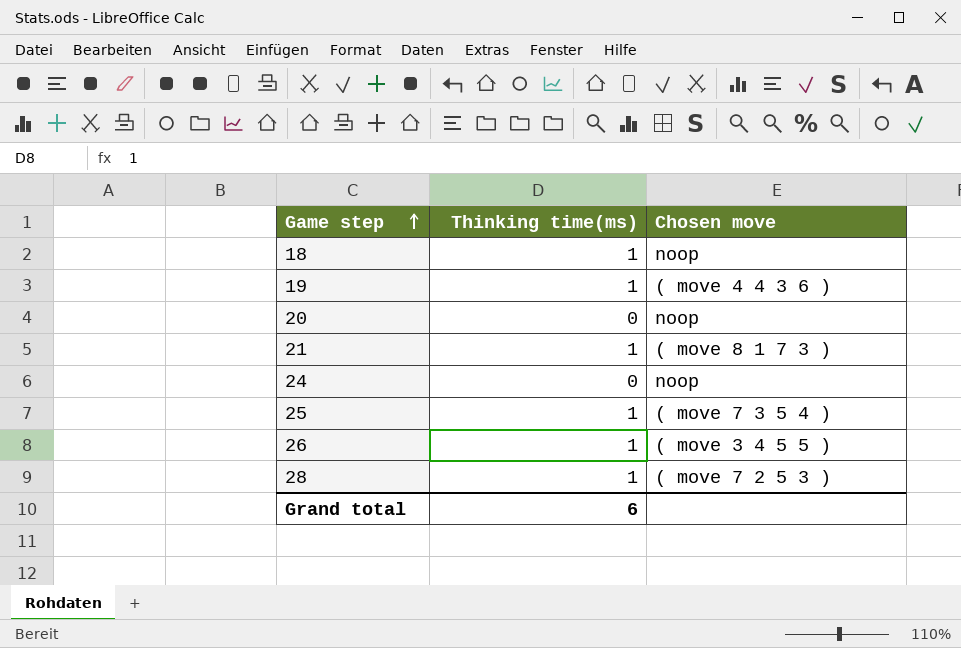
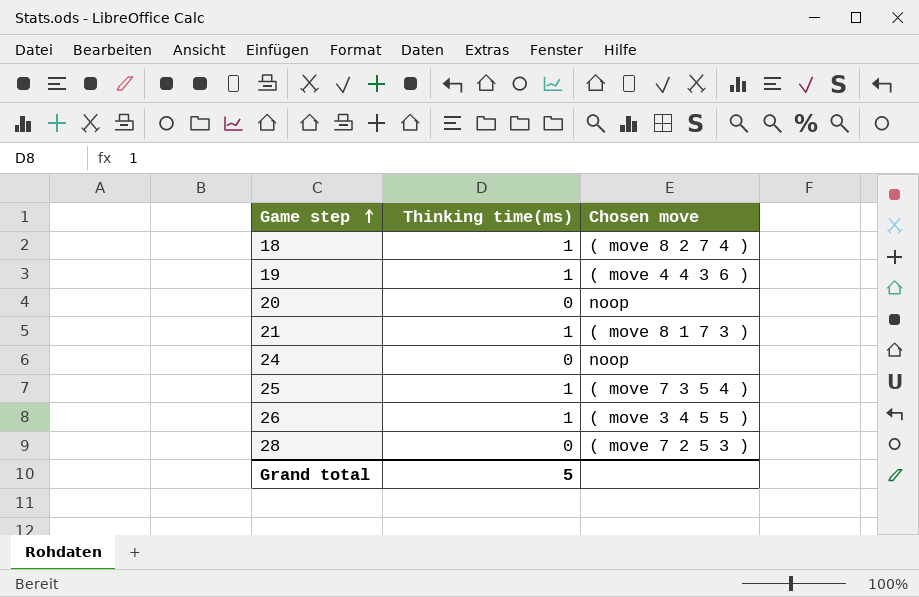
18 | Chosen move: noop -> ( move 8 2 7 4 )
28 | Thinking time(ms): 1 -> 0
Grand total | Thinking time(ms): 6 -> 5

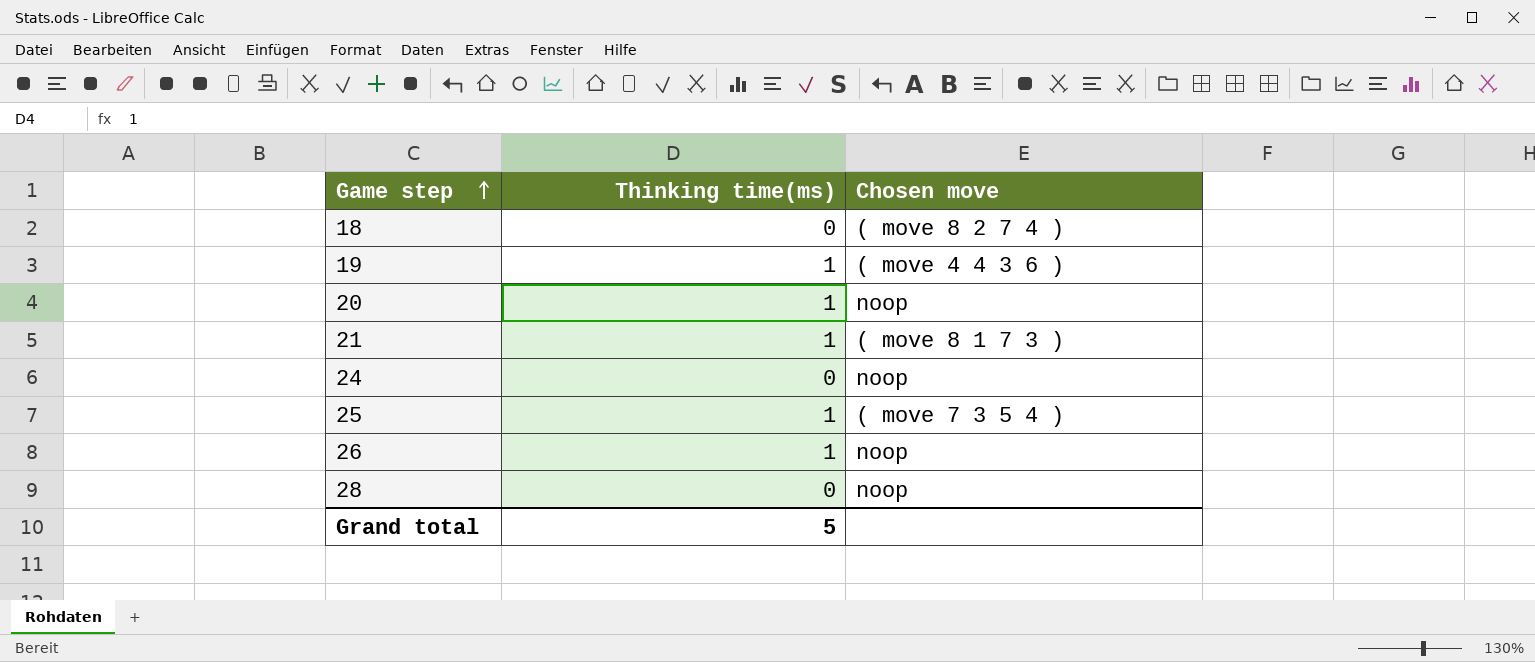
18 | Thinking time(ms): 1 -> 0
20 | Thinking time(ms): 0 -> 1
26 | Chosen move: ( move 3 4 5 5 ) -> noop
28 | Chosen move: ( move 7 2 5 3 ) -> noop

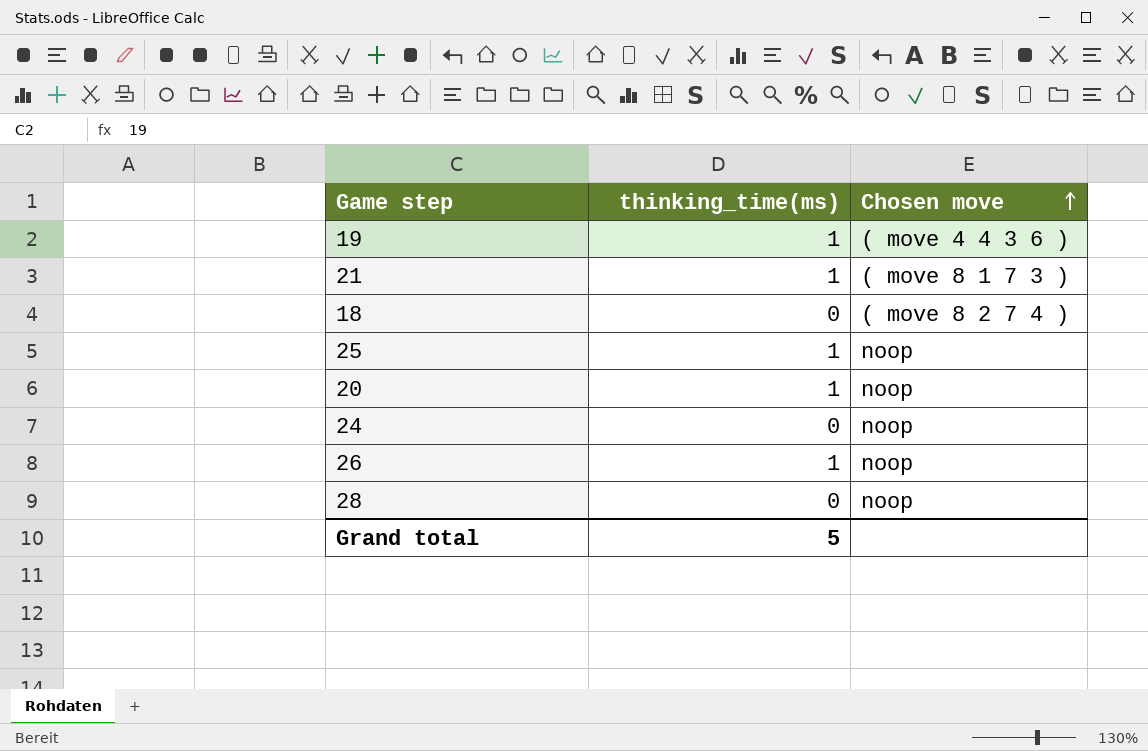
row order: Game step ascending -> Chosen move ascending
column name: Thinking time(ms) -> thinking_time(ms)
25 | Chosen move: ( move 7 3 5 4 ) -> noop

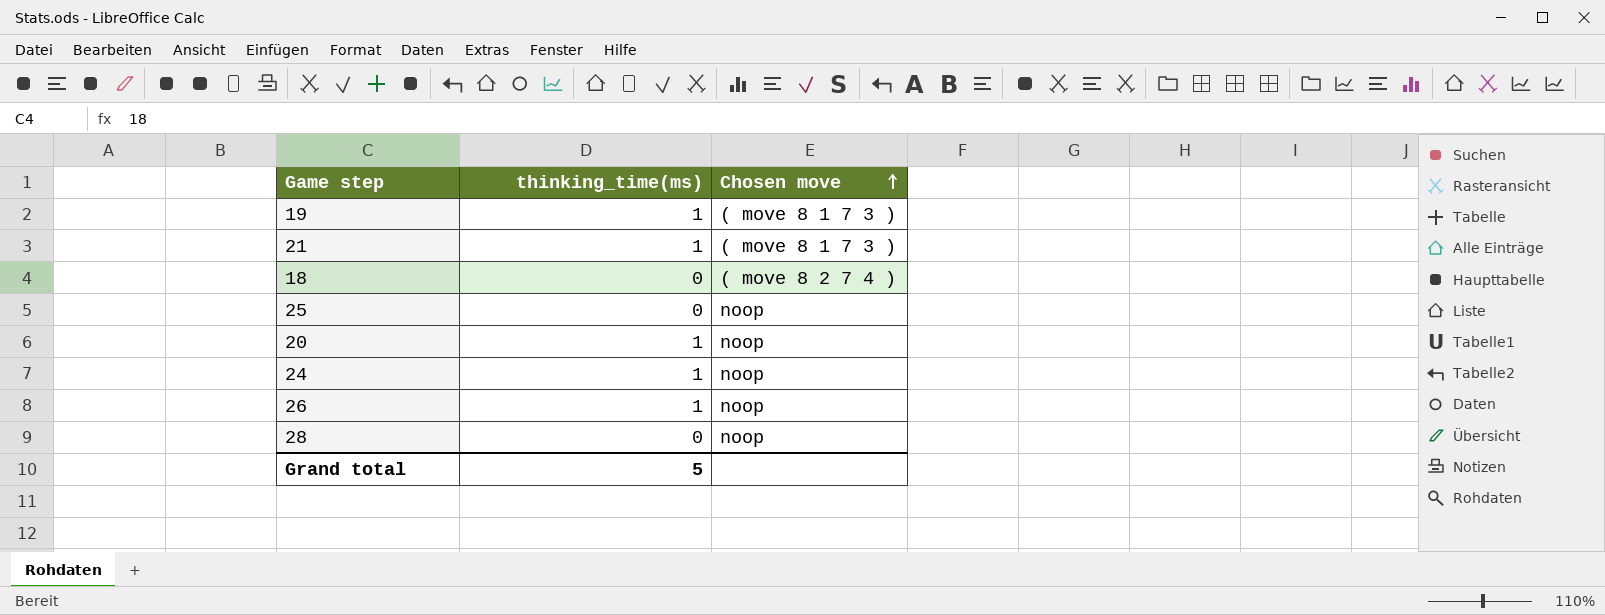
19 | Chosen move: ( move 4 4 3 6 ) -> ( move 8 1 7 3 )
25 | thinking_time(ms): 1 -> 0
24 | thinking_time(ms): 0 -> 1

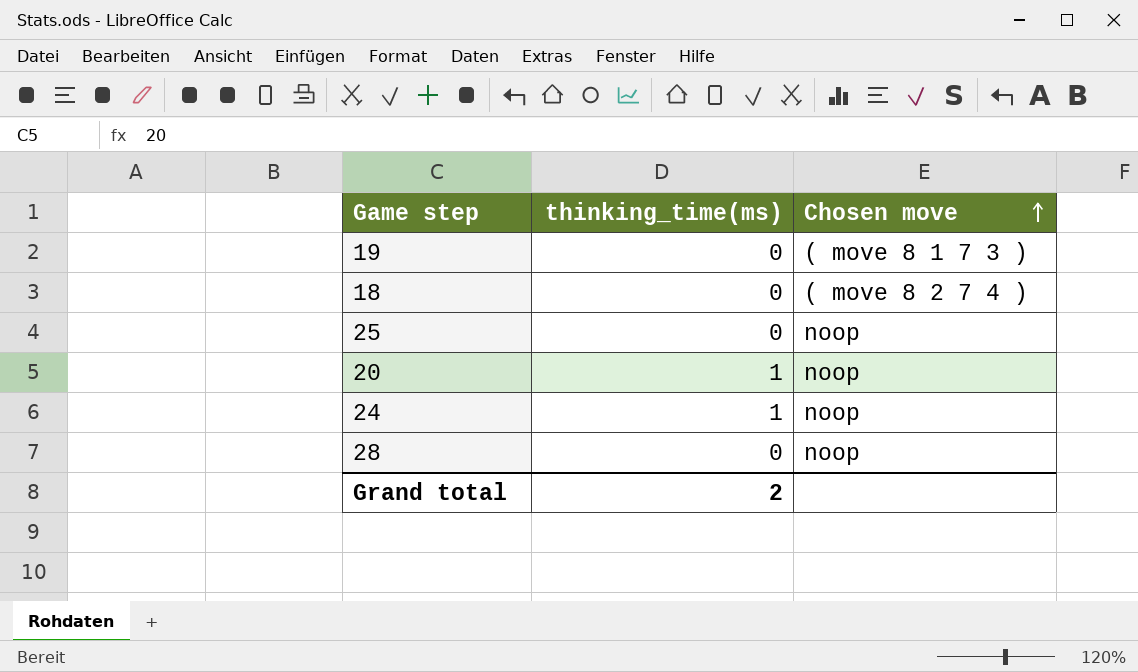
row 21: 1 | ( move 8 1 7 3 ) -> none
row 26: 1 | noop -> none
19 | thinking_time(ms): 1 -> 0
Grand total | thinking_time(ms): 5 -> 2

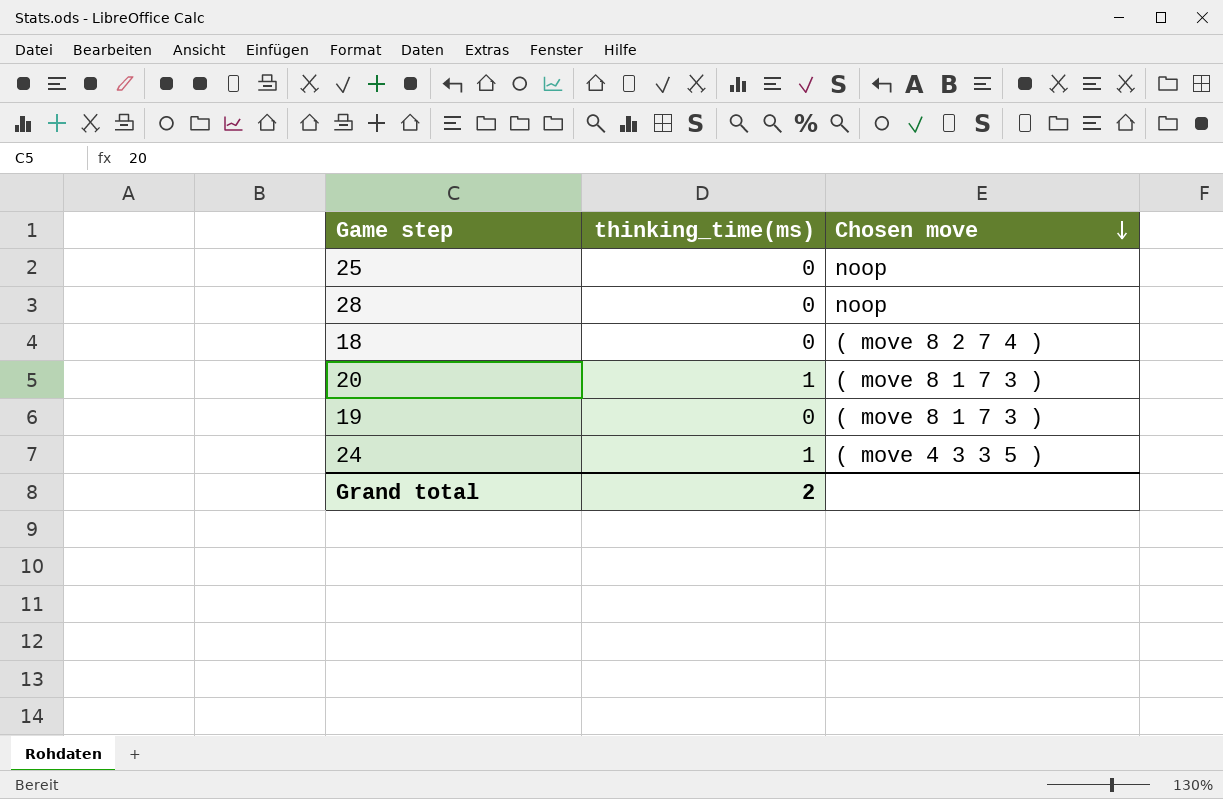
row order: Chosen move ascending -> Chosen move descending
20 | Chosen move: noop -> ( move 8 1 7 3 )
24 | Chosen move: noop -> ( move 4 3 3 5 )

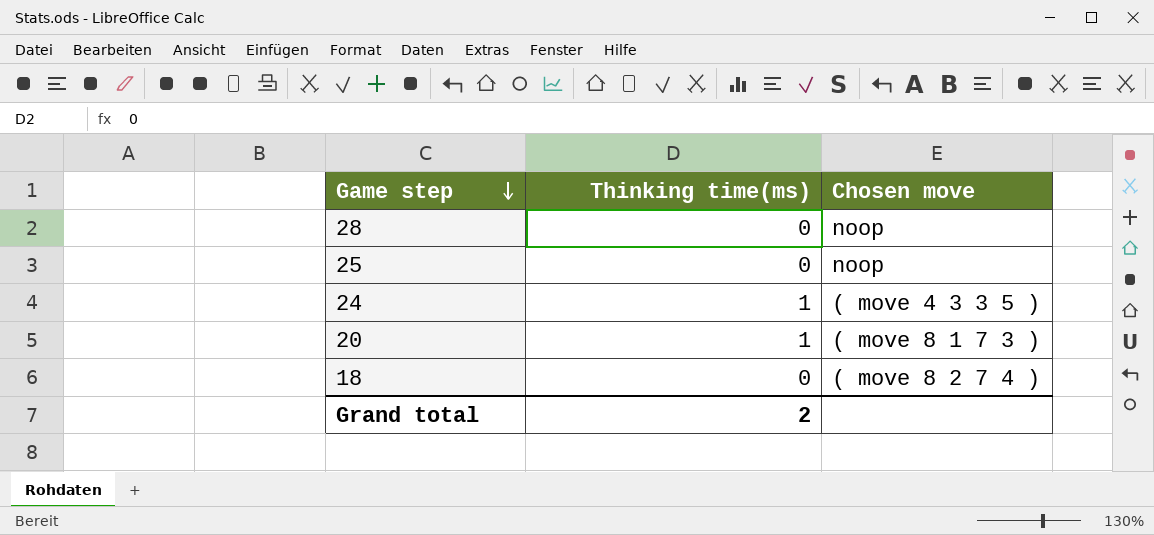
row order: Chosen move descending -> Game step descending
column name: thinking_time(ms) -> Thinking time(ms)
row 19: 0 | ( move 8 1 7 3 ) -> none

